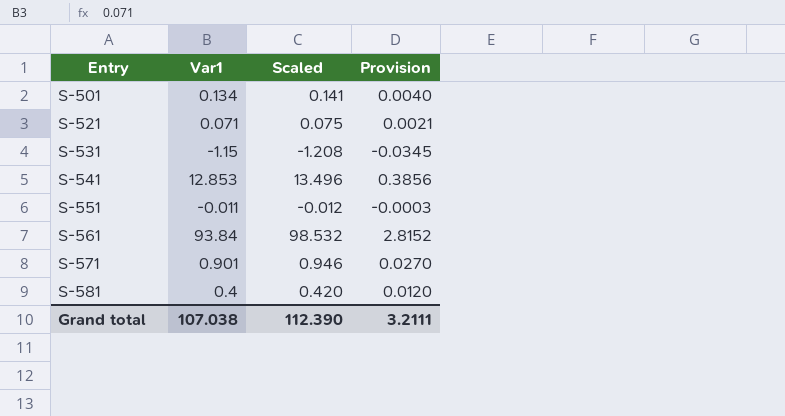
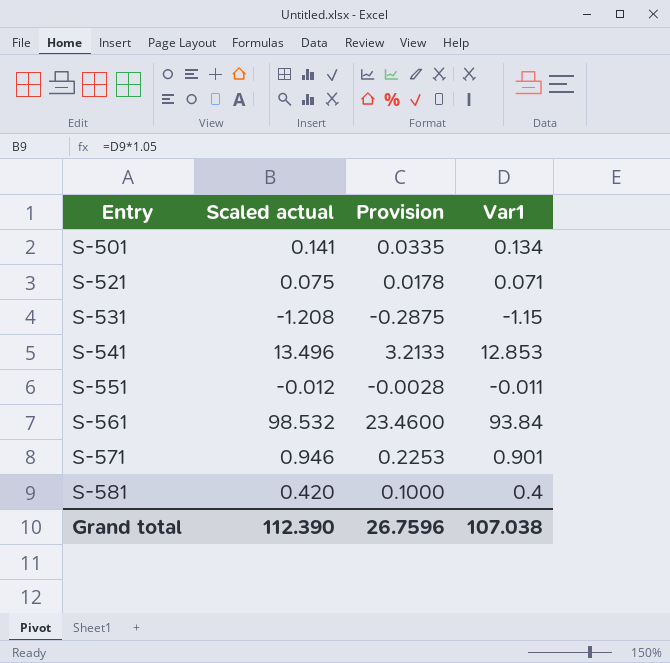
column name: Scaled -> Scaled actual
column Provision | formula: [Var1] * 0.03 -> [Var1] * 0.25
column Var1 | position: 2 -> 4
Grand total | Provision: 3.2111 -> 26.7596

